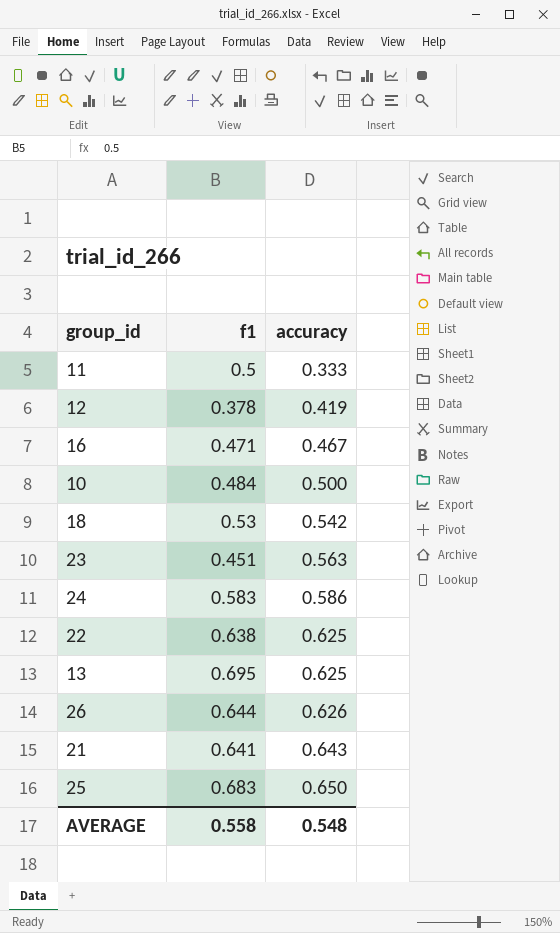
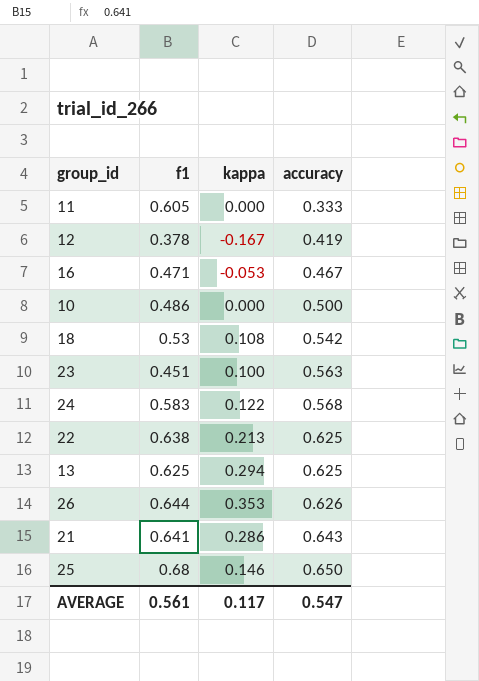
column kappa | position: none -> 3
11 | f1: 0.5 -> 0.605
10 | f1: 0.484 -> 0.486
24 | accuracy: 0.586 -> 0.568
13 | f1: 0.695 -> 0.625
25 | f1: 0.683 -> 0.68
AVERAGE | f1: 0.558 -> 0.561
AVERAGE | accuracy: 0.548 -> 0.547

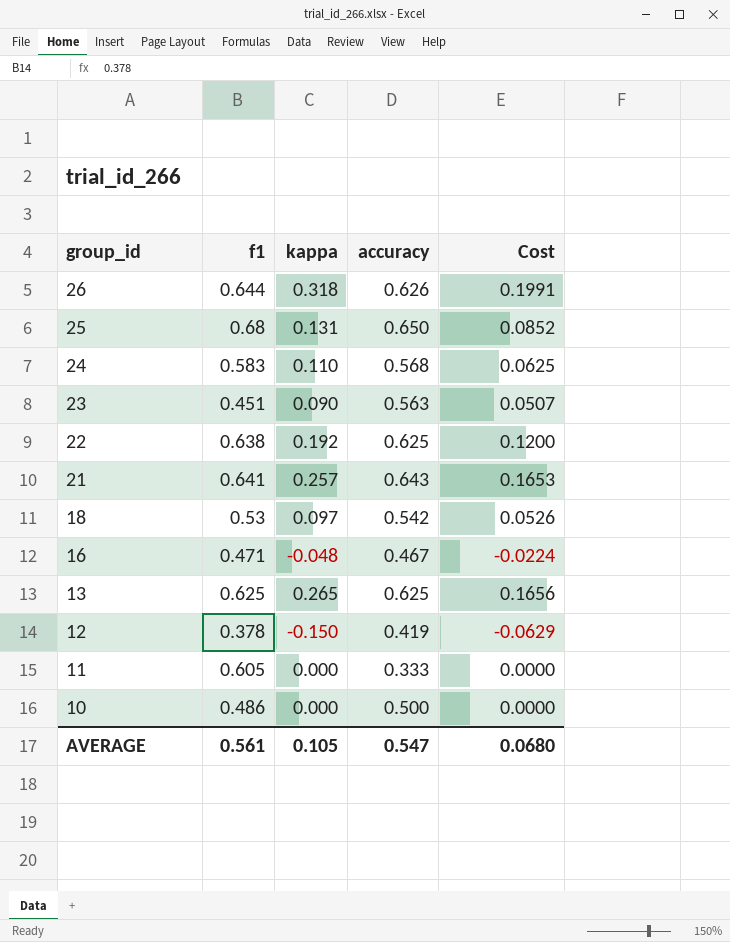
row order: accuracy ascending -> group_id descending
column Cost | formula: none -> [kappa] * [accuracy]
26 | kappa: 0.353 -> 0.318
25 | kappa: 0.146 -> 0.131
24 | kappa: 0.122 -> 0.110
23 | kappa: 0.100 -> 0.090
22 | kappa: 0.213 -> 0.192
21 | kappa: 0.286 -> 0.257
18 | kappa: 0.108 -> 0.097
16 | kappa: -0.053 -> -0.048
13 | kappa: 0.294 -> 0.265
12 | kappa: -0.167 -> -0.150
AVERAGE | kappa: 0.117 -> 0.105

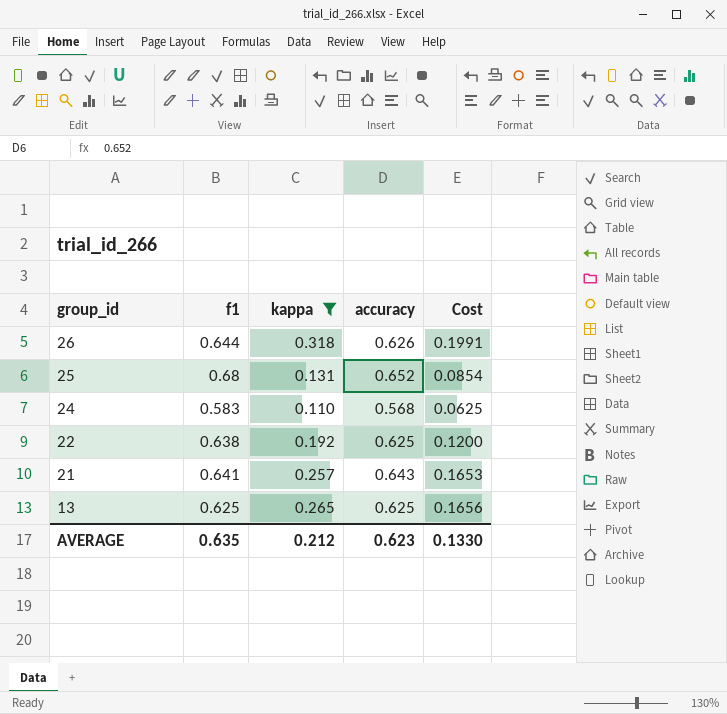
filter: none -> kappa >= 0.110
25 | accuracy: 0.650 -> 0.652
25 | Cost: 0.0852 -> 0.0854
AVERAGE | f1: 0.561 -> 0.635
AVERAGE | kappa: 0.105 -> 0.212
AVERAGE | accuracy: 0.547 -> 0.623
AVERAGE | Cost: 0.0680 -> 0.1330

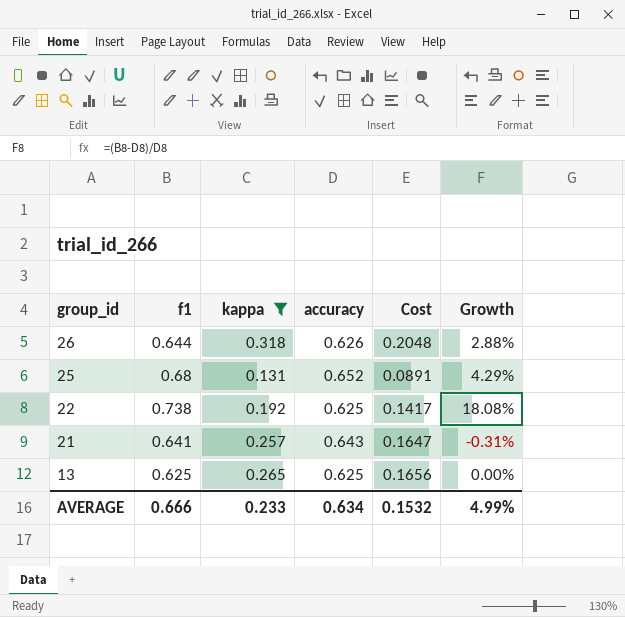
column Cost | formula: [kappa] * [accuracy] -> [f1] * [kappa]
column Growth | formula: none -> ([f1] - [accuracy]) / [accuracy]
row 24: 0.583 | 0.110 | 0.568 | 0.0625 -> none
22 | f1: 0.638 -> 0.738
AVERAGE | f1: 0.635 -> 0.666
AVERAGE | kappa: 0.212 -> 0.233
AVERAGE | accuracy: 0.623 -> 0.634
AVERAGE | Cost: 0.1330 -> 0.1532

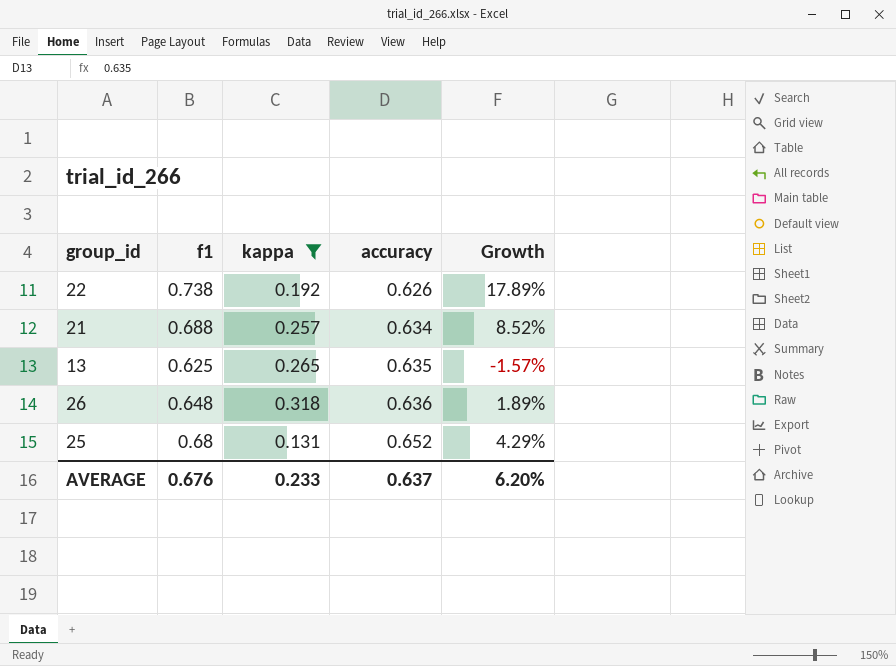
row order: group_id descending -> accuracy ascending
column Cost | formula: [f1] * [kappa] -> none
22 | accuracy: 0.625 -> 0.626
22 | Growth: 18.08% -> 17.89%
21 | f1: 0.641 -> 0.688
21 | accuracy: 0.643 -> 0.634
21 | Growth: -0.31% -> 8.52%
13 | accuracy: 0.625 -> 0.635
13 | Growth: 0.00% -> -1.57%
26 | f1: 0.644 -> 0.648
26 | accuracy: 0.626 -> 0.636
26 | Growth: 2.88% -> 1.89%
AVERAGE | f1: 0.666 -> 0.676
AVERAGE | accuracy: 0.634 -> 0.637
AVERAGE | Growth: 4.99% -> 6.20%

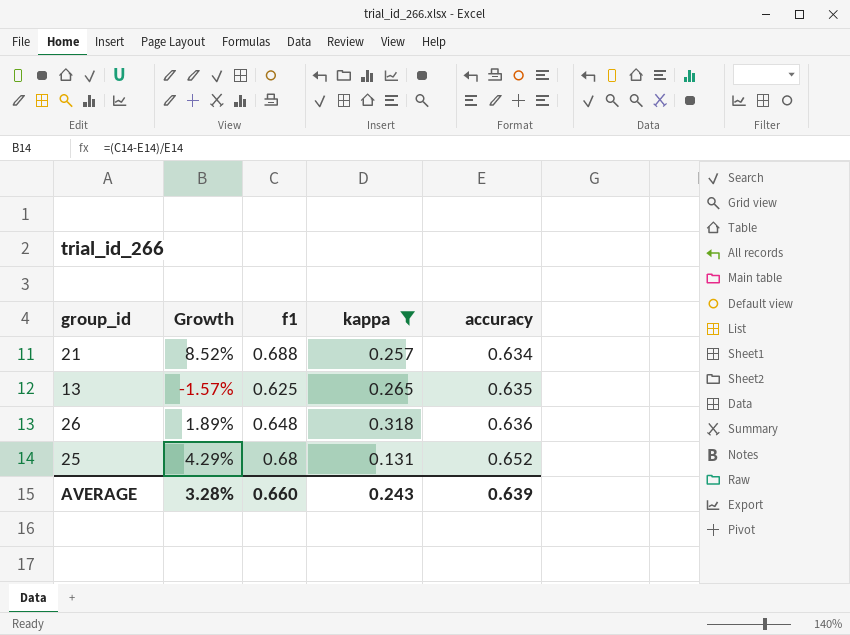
column Growth | position: 5 -> 2
row 22: 0.738 | 0.192 | 0.626 | 17.89% -> none
AVERAGE | Growth: 6.20% -> 3.28%
AVERAGE | f1: 0.676 -> 0.660
AVERAGE | kappa: 0.233 -> 0.243
AVERAGE | accuracy: 0.637 -> 0.639

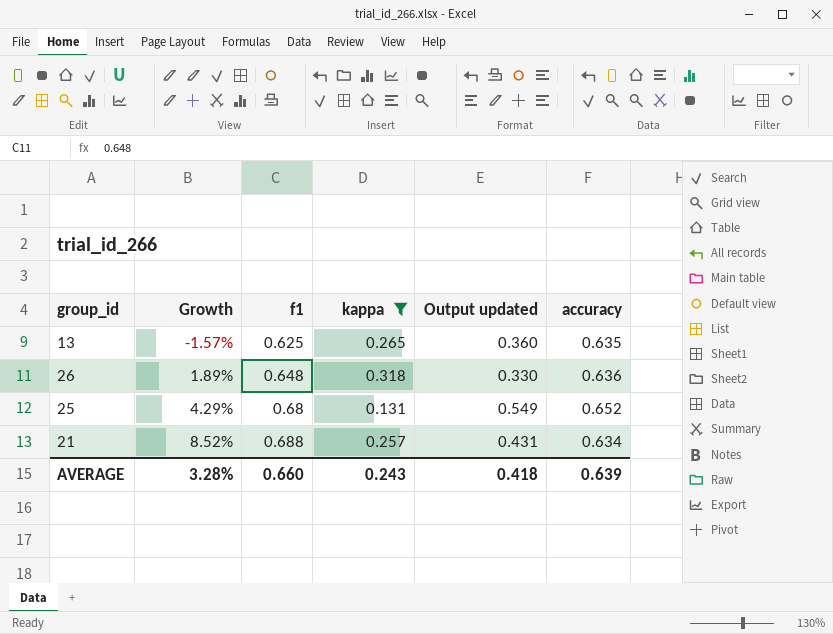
row order: accuracy ascending -> Growth ascending
column Output updated | formula: none -> [f1] - [kappa]

